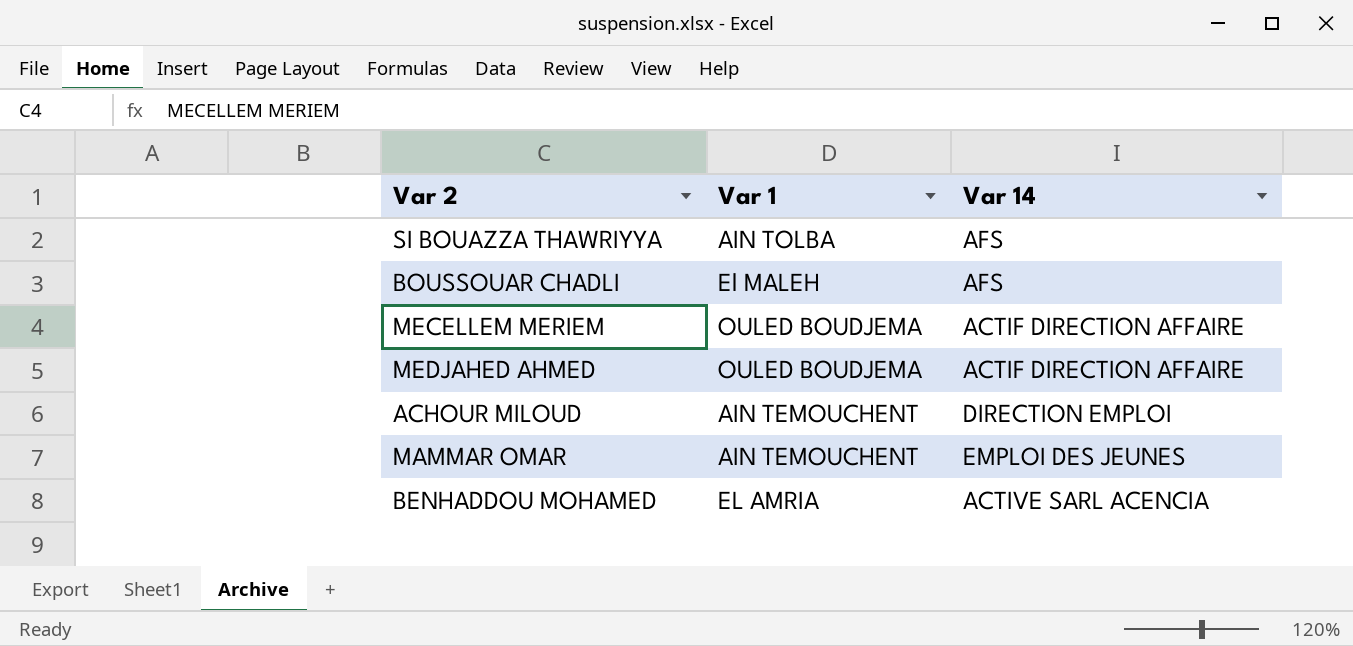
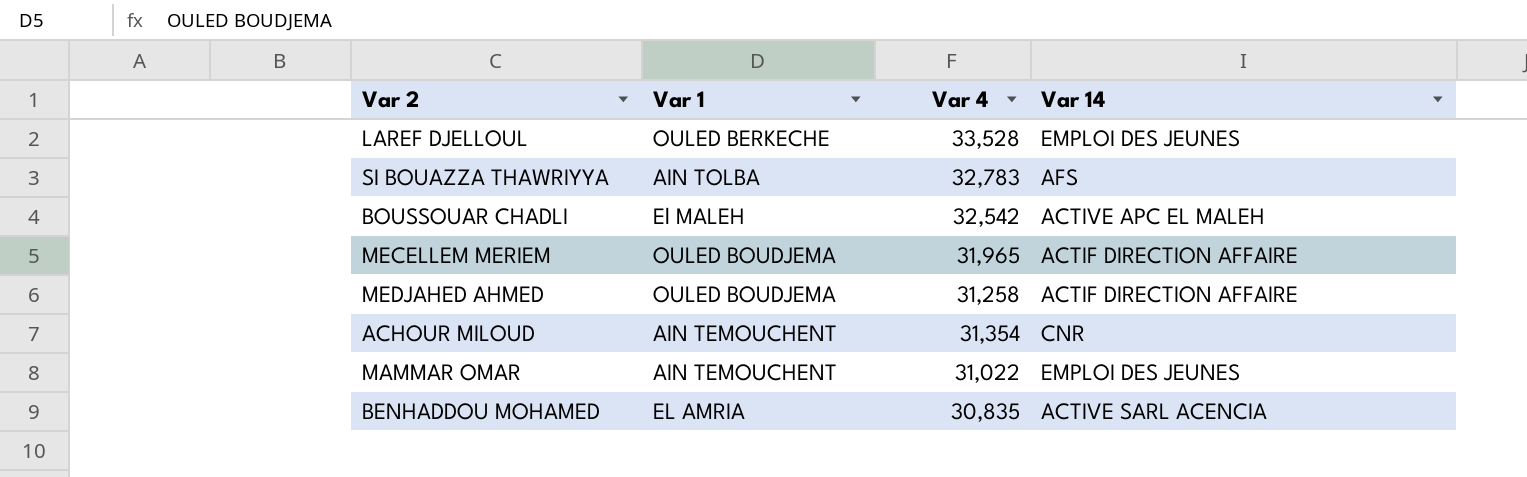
column Var 4 | position: none -> 3
row LAREF DJELLOUL: none -> OULED BERKECHE | 33,528 | EMPLOI DES JEUNES
BOUSSOUAR CHADLI | Var 14: AFS -> ACTIVE APC EL MALEH
ACHOUR MILOUD | Var 14: DIRECTION EMPLOI -> CNR

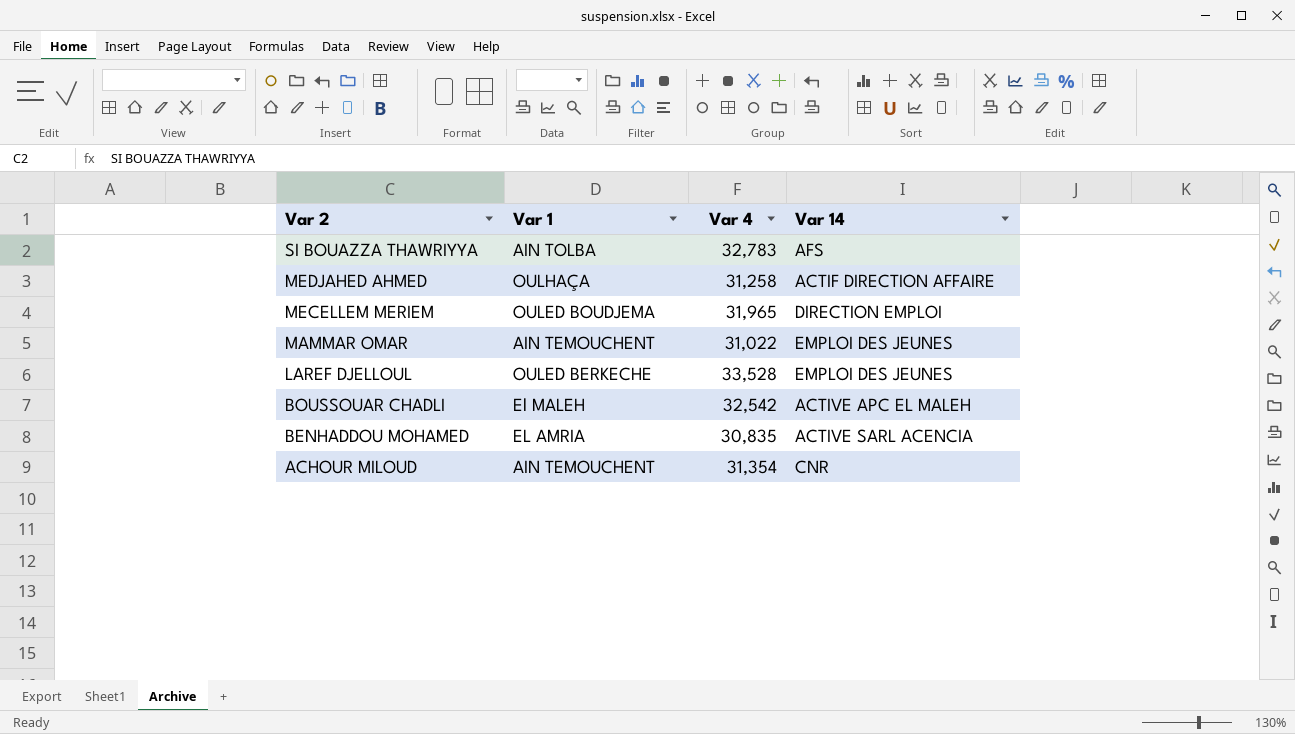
row order: none -> Var 2 descending
MEDJAHED AHMED | Var 1: OULED BOUDJEMA -> OULHAÇA
MECELLEM MERIEM | Var 14: ACTIF DIRECTION AFFAIRE -> DIRECTION EMPLOI

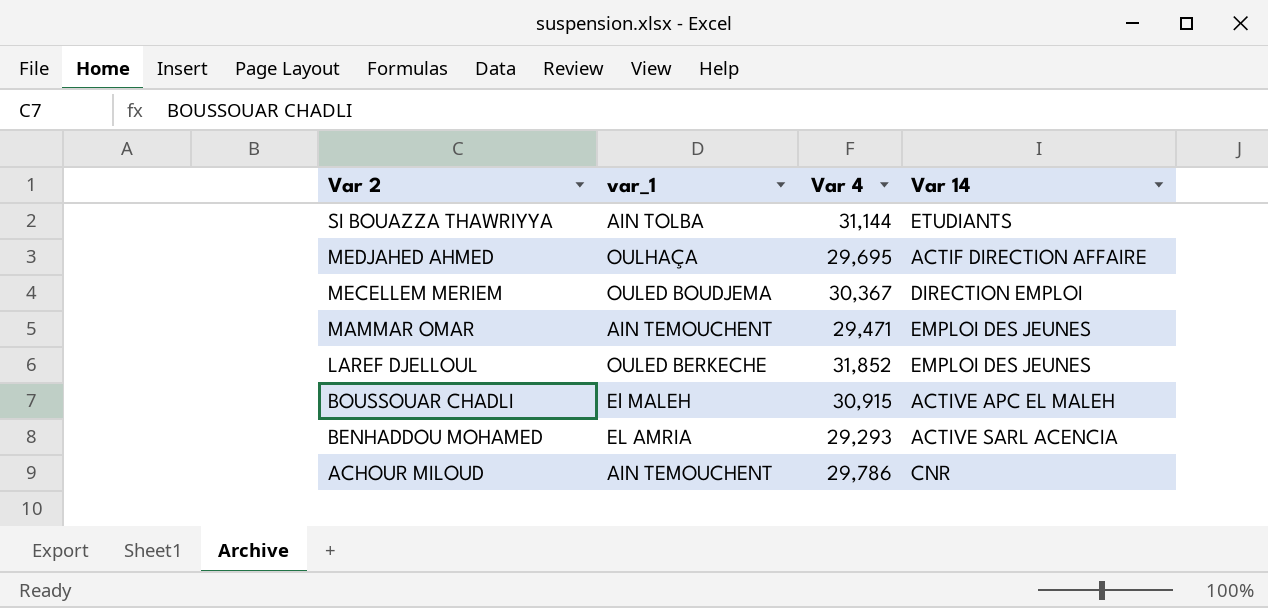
column name: Var 1 -> var_1
SI BOUAZZA THAWRIYYA | Var 4: 32,783 -> 31,144
SI BOUAZZA THAWRIYYA | Var 14: AFS -> ETUDIANTS
MEDJAHED AHMED | Var 4: 31,258 -> 29,695
MECELLEM MERIEM | Var 4: 31,965 -> 30,367
MAMMAR OMAR | Var 4: 31,022 -> 29,471
LAREF DJELLOUL | Var 4: 33,528 -> 31,852
BOUSSOUAR CHADLI | Var 4: 32,542 -> 30,915
BENHADDOU MOHAMED | Var 4: 30,835 -> 29,293
ACHOUR MILOUD | Var 4: 31,354 -> 29,786

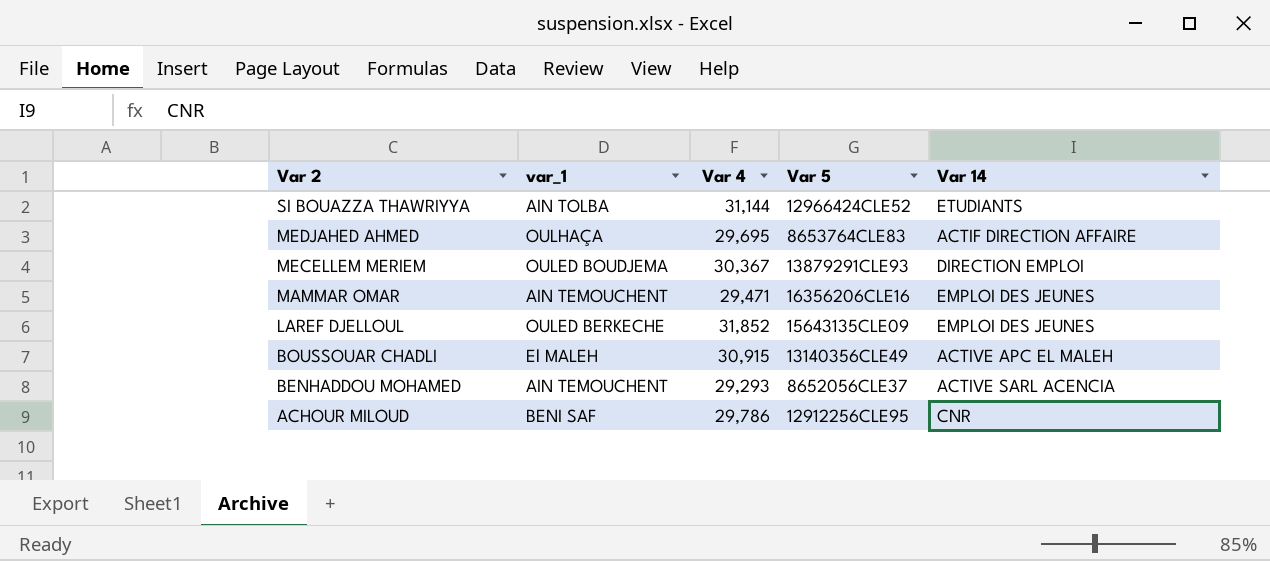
column Var 5 | position: none -> 4
BENHADDOU MOHAMED | var_1: EL AMRIA -> AIN TEMOUCHENT
ACHOUR MILOUD | var_1: AIN TEMOUCHENT -> BENI SAF

